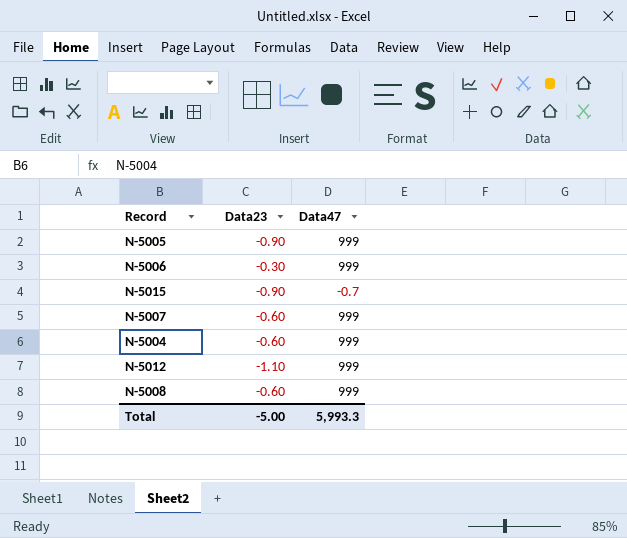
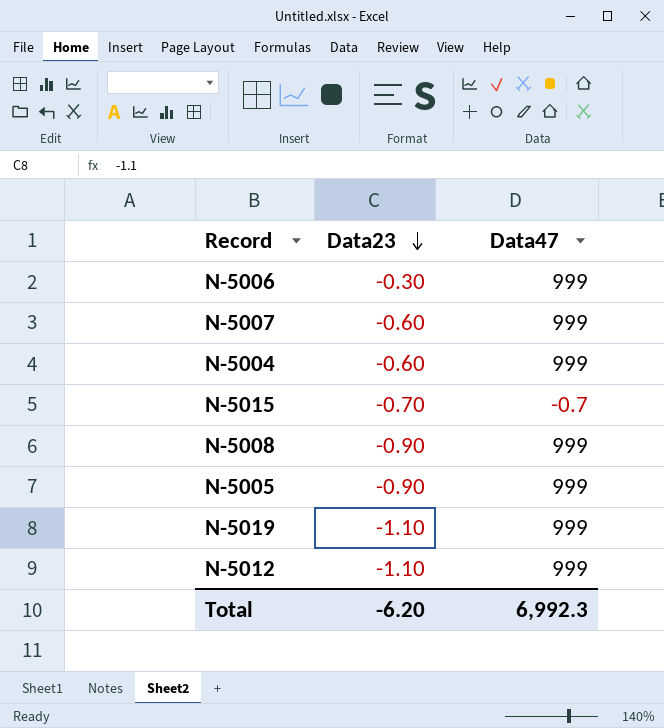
row order: none -> Data23 descending
N-5015 | Data23: -0.90 -> -0.70
N-5008 | Data23: -0.60 -> -0.90
row N-5019: none -> -1.10 | 999
Total | Data23: -5.00 -> -6.20
Total | Data47: 5,993.3 -> 6,992.3

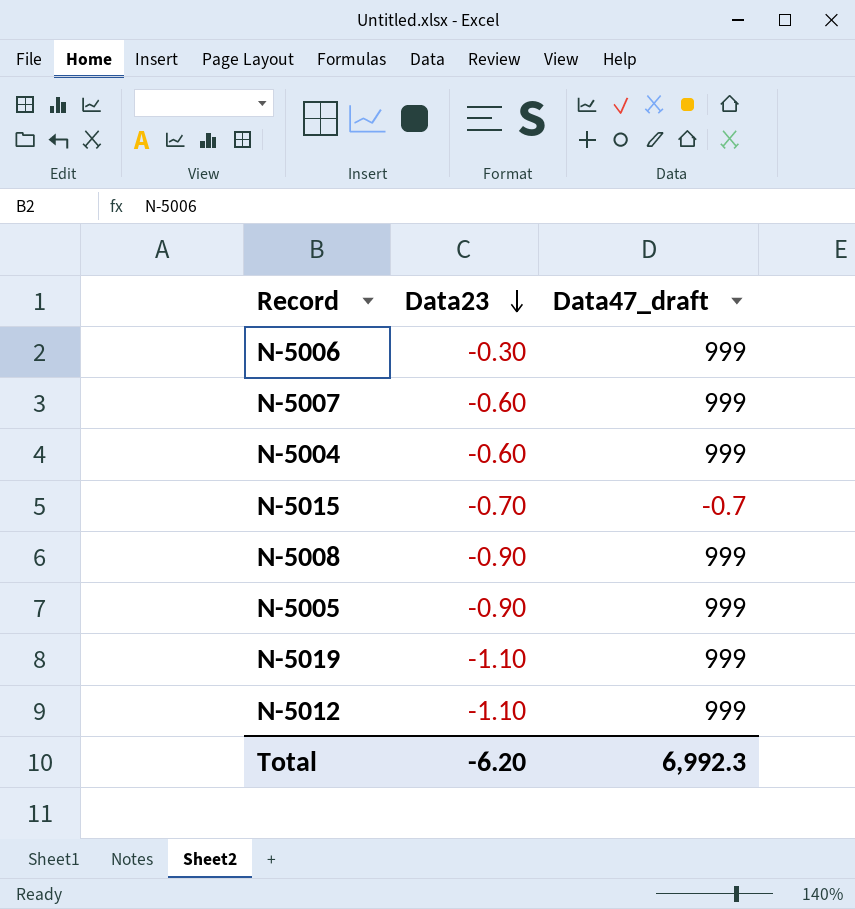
column name: Data47 -> Data47_draft

